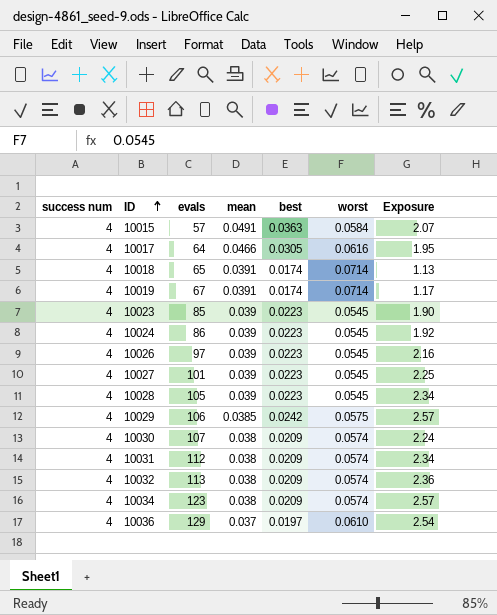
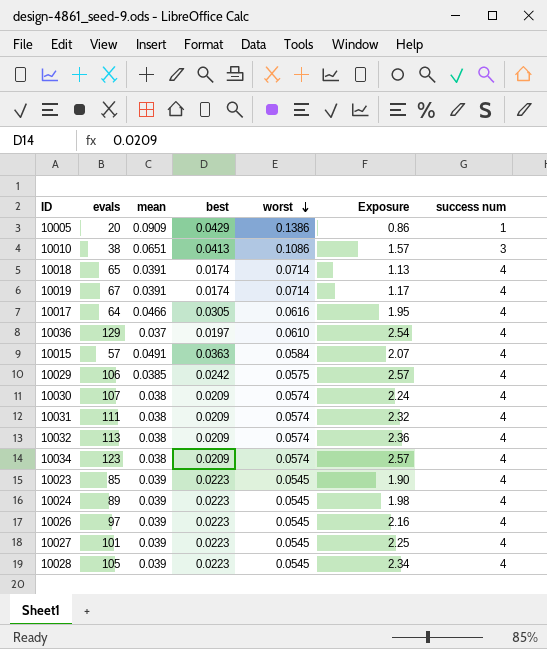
row order: ID ascending -> worst descending
column success num | position: 1 -> 7
row 10005: none -> 20 | 0.0909 | 0.0429 | 0.1386 | 0.86 | 1
row 10010: none -> 38 | 0.0651 | 0.0413 | 0.1086 | 1.57 | 3
10031 | evals: 112 -> 111
10031 | Exposure: 2.34 -> 2.32
10024 | evals: 86 -> 89
10024 | Exposure: 1.92 -> 1.98

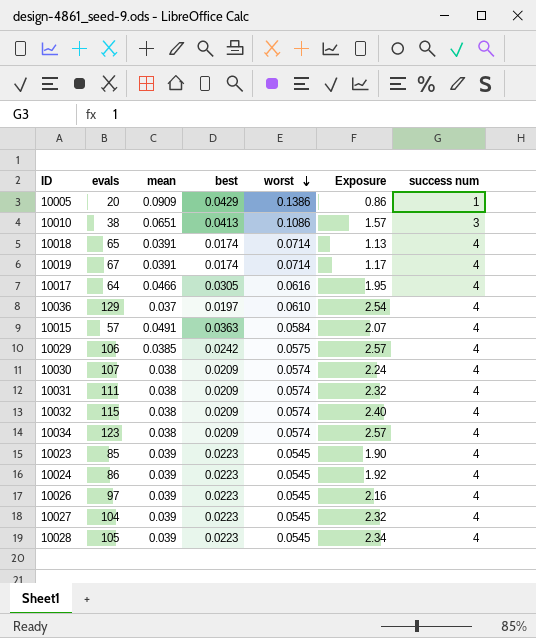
10032 | evals: 113 -> 115
10032 | Exposure: 2.36 -> 2.40
10024 | evals: 89 -> 86
10024 | Exposure: 1.98 -> 1.92
10027 | evals: 101 -> 104
10027 | Exposure: 2.25 -> 2.32

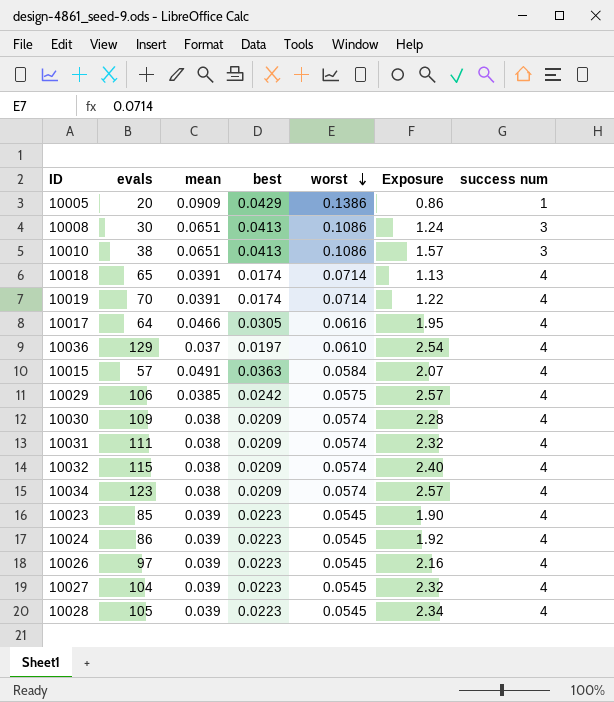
row 10008: none -> 30 | 0.0651 | 0.0413 | 0.1086 | 1.24 | 3
10019 | evals: 67 -> 70
10019 | Exposure: 1.17 -> 1.22
10030 | evals: 107 -> 109
10030 | Exposure: 2.24 -> 2.28

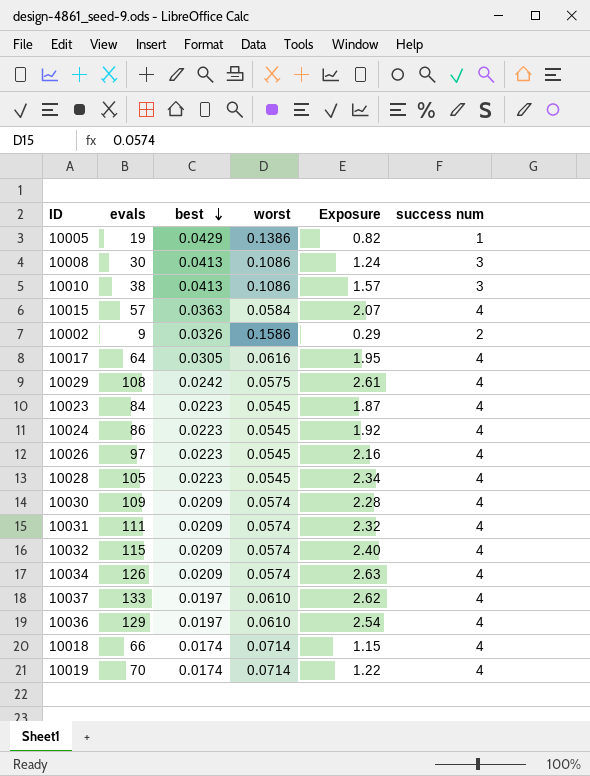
row order: worst descending -> best descending
column mean | position: 3 -> none
row 10027: 104 | 0.039 | 0.0223 | 0.0545 | 2.32 | 4 -> none
10005 | evals: 20 -> 19
10005 | Exposure: 0.86 -> 0.82
row 10002: none -> 9 | 0.0326 | 0.1586 | 0.29 | 2
10029 | evals: 106 -> 108
10029 | Exposure: 2.57 -> 2.61
10023 | evals: 85 -> 84
10023 | Exposure: 1.90 -> 1.87
10034 | evals: 123 -> 126
10034 | Exposure: 2.57 -> 2.63
row 10037: none -> 133 | 0.0197 | 0.0610 | 2.62 | 4
10018 | evals: 65 -> 66
10018 | Exposure: 1.13 -> 1.15

